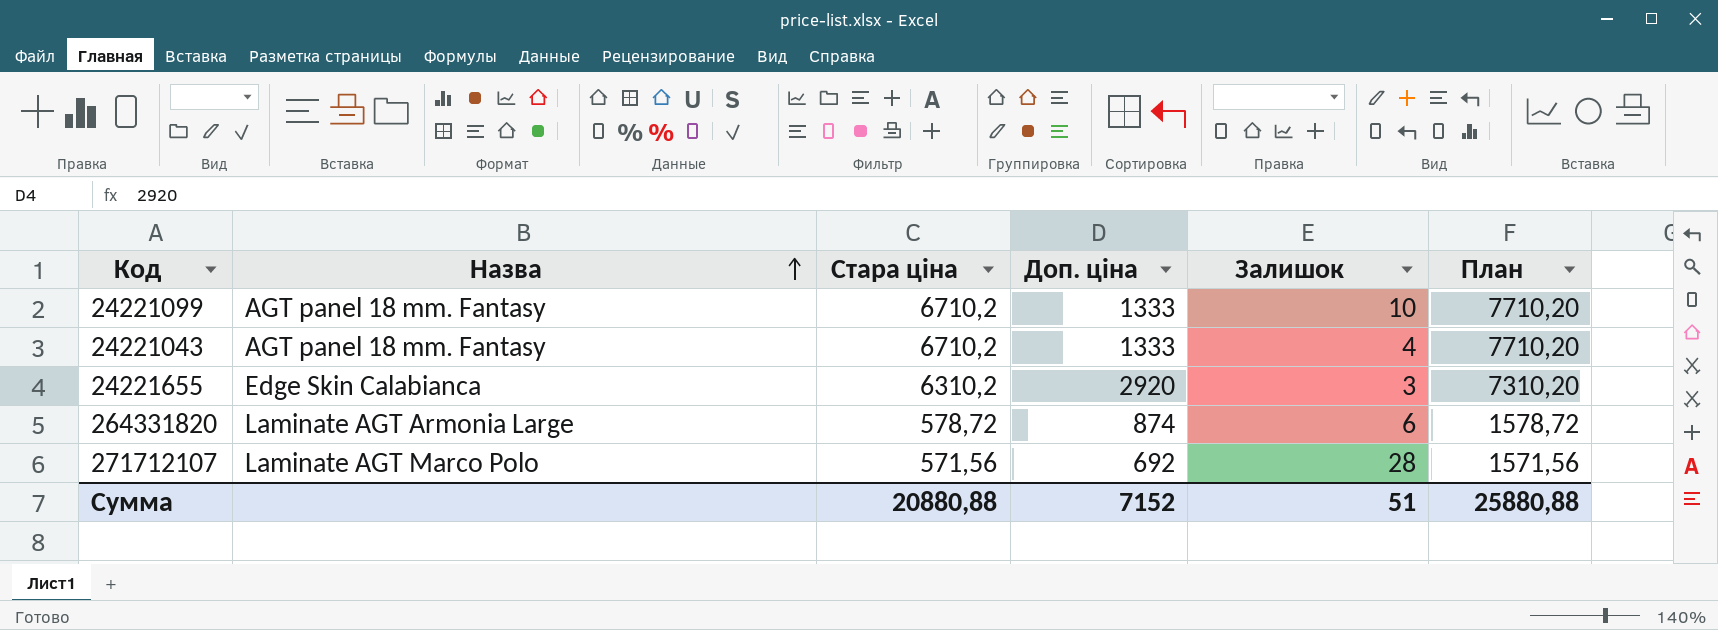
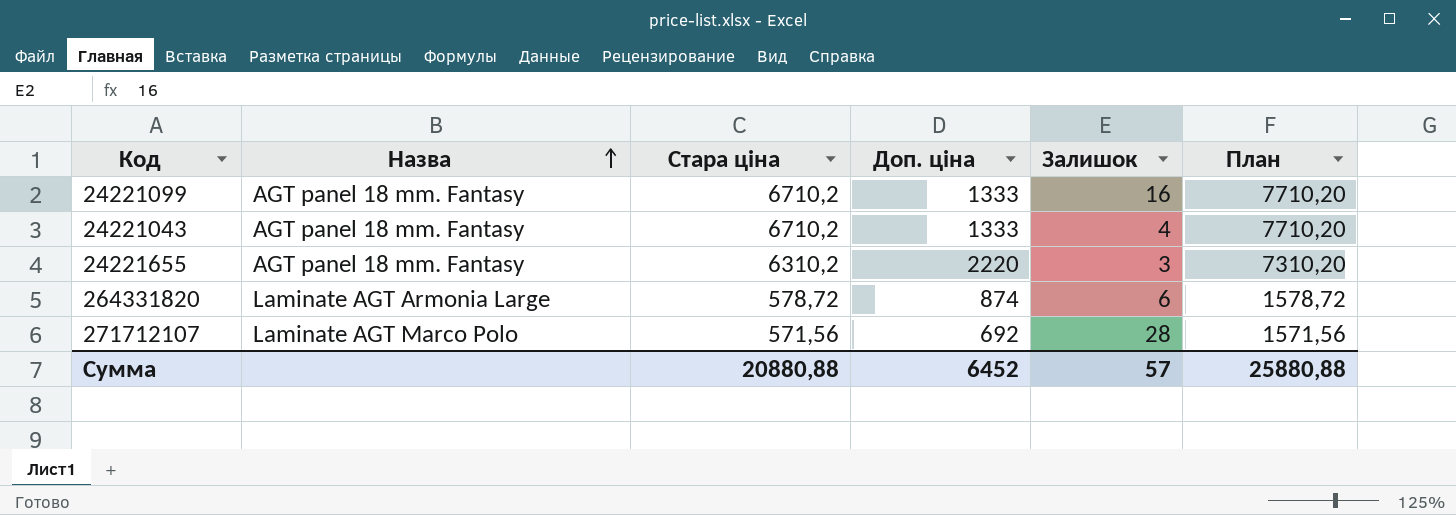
24221099 | Залишок: 10 -> 16
24221655 | Назва: Edge Skin Calabianca -> AGT panel 18 mm. Fantasy
24221655 | Доп. ціна: 2920 -> 2220
Сумма | Доп. ціна: 7152 -> 6452
Сумма | Залишок: 51 -> 57

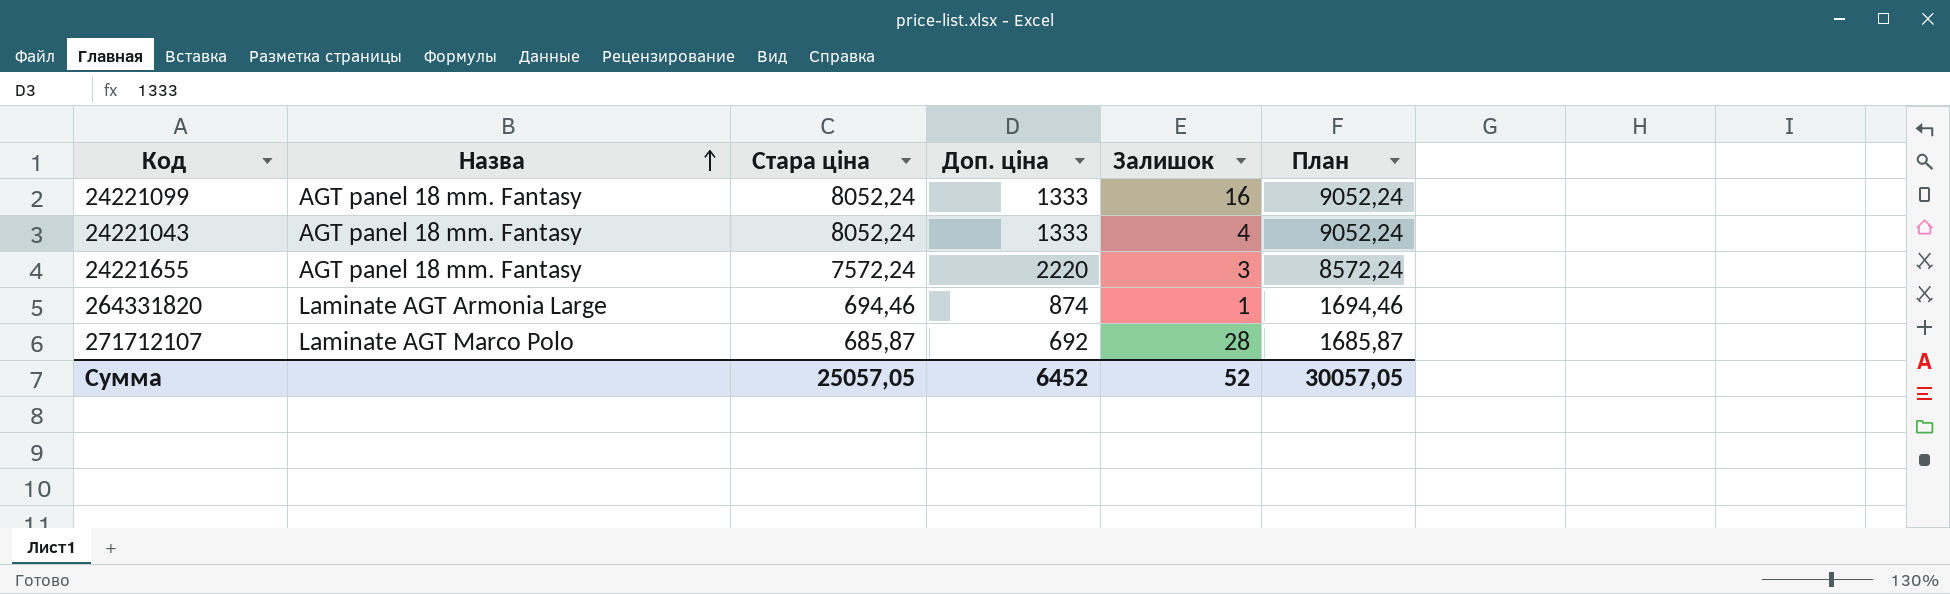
24221099 | Стара ціна: 6710,2 -> 8052,24
24221099 | План: 7710,20 -> 9052,24
24221043 | Стара ціна: 6710,2 -> 8052,24
24221043 | План: 7710,20 -> 9052,24
24221655 | Стара ціна: 6310,2 -> 7572,24
24221655 | План: 7310,20 -> 8572,24
264331820 | Стара ціна: 578,72 -> 694,46
264331820 | Залишок: 6 -> 1
264331820 | План: 1578,72 -> 1694,46
271712107 | Стара ціна: 571,56 -> 685,87
271712107 | План: 1571,56 -> 1685,87
Сумма | Стара ціна: 20880,88 -> 25057,05
Сумма | Залишок: 57 -> 52
Сумма | План: 25880,88 -> 30057,05

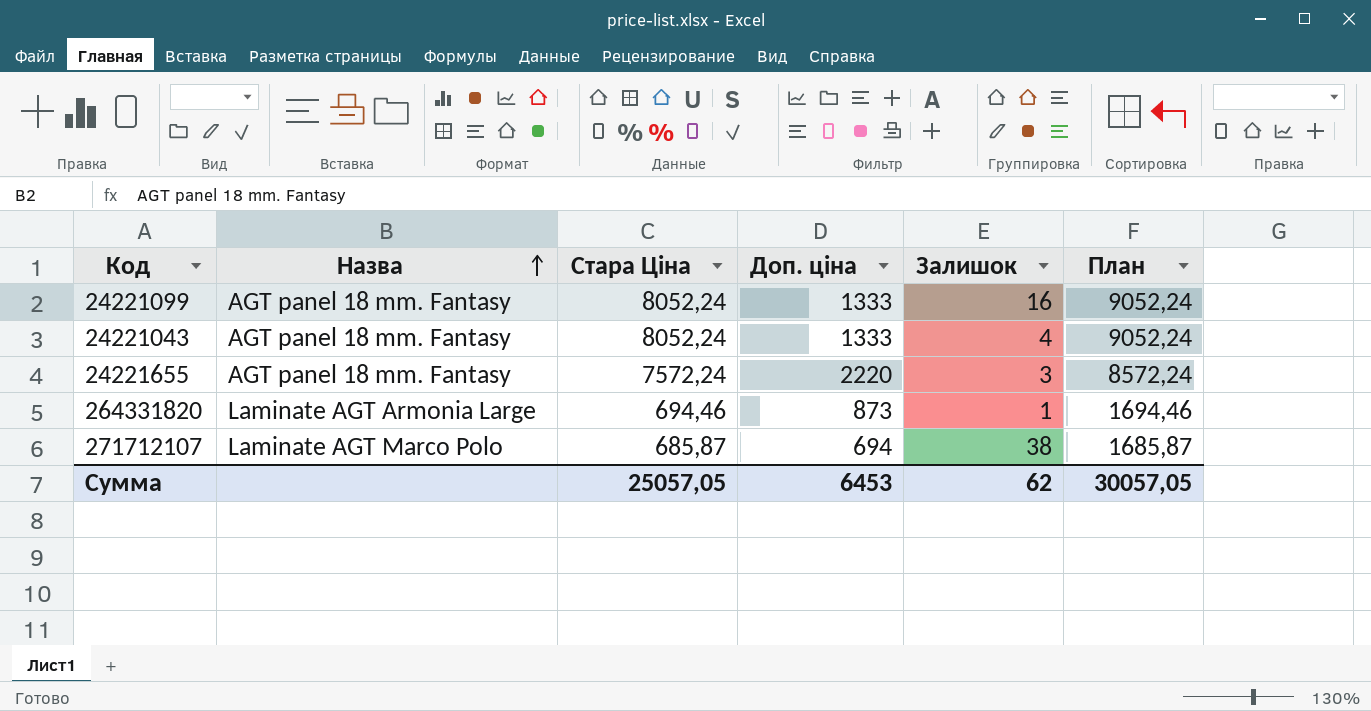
column name: Стара ціна -> Стара Ціна
264331820 | Доп. ціна: 874 -> 873
271712107 | Доп. ціна: 692 -> 694
271712107 | Залишок: 28 -> 38
Сумма | Доп. ціна: 6452 -> 6453
Сумма | Залишок: 52 -> 62

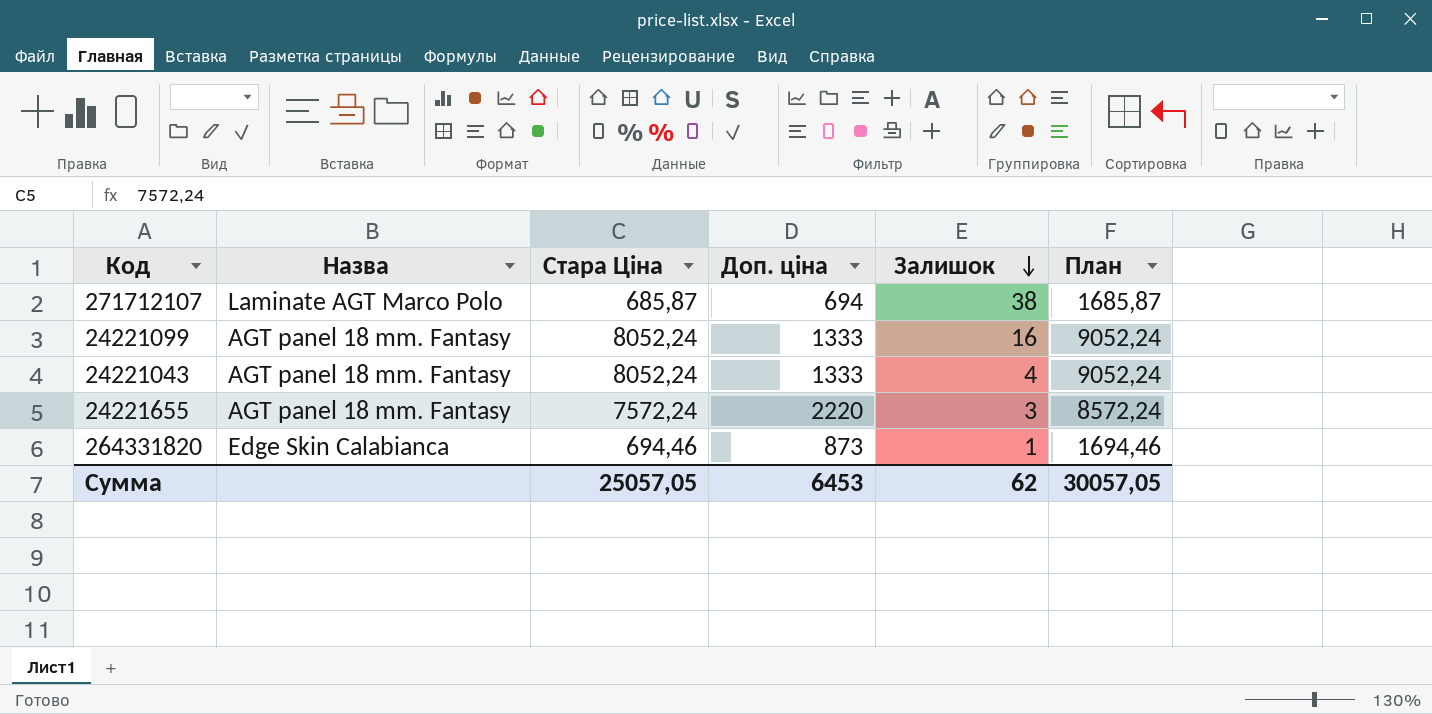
row order: Назва ascending -> Залишок descending
264331820 | Назва: Laminate AGT Armonia Large -> Edge Skin Calabianca

